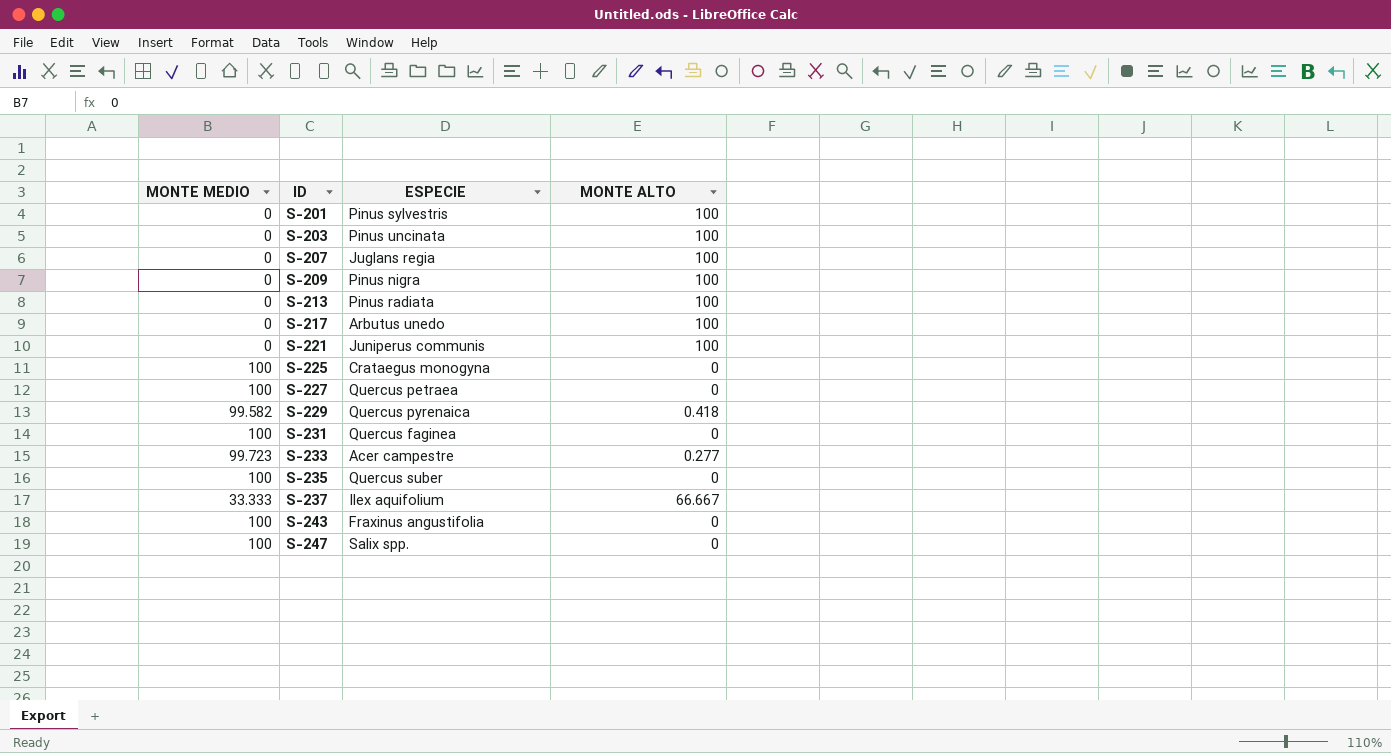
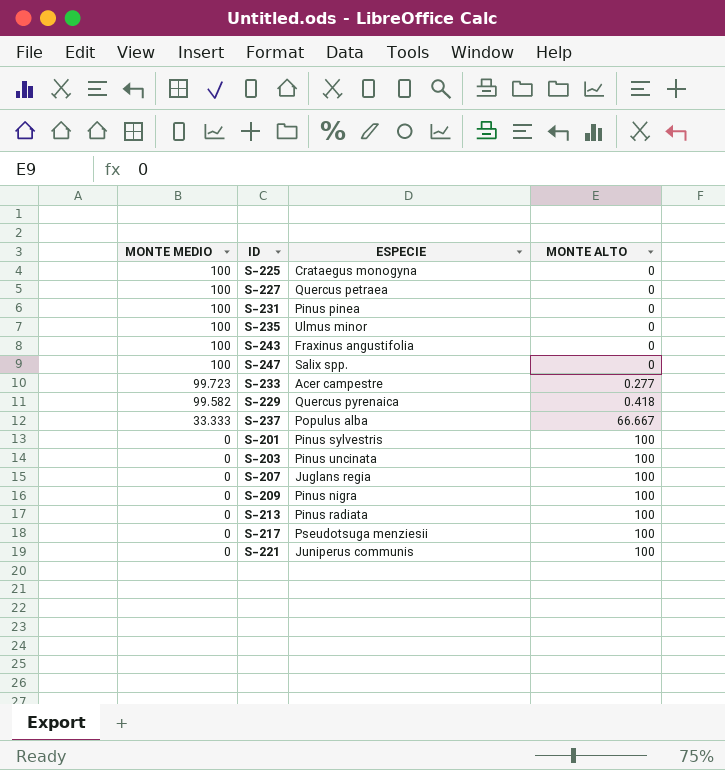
row order: ID ascending -> MONTE MEDIO descending
S-231 | ESPECIE: Quercus faginea -> Pinus pinea
S-235 | ESPECIE: Quercus suber -> Ulmus minor
S-237 | ESPECIE: Ilex aquifolium -> Populus alba
S-217 | ESPECIE: Arbutus unedo -> Pseudotsuga menziesii

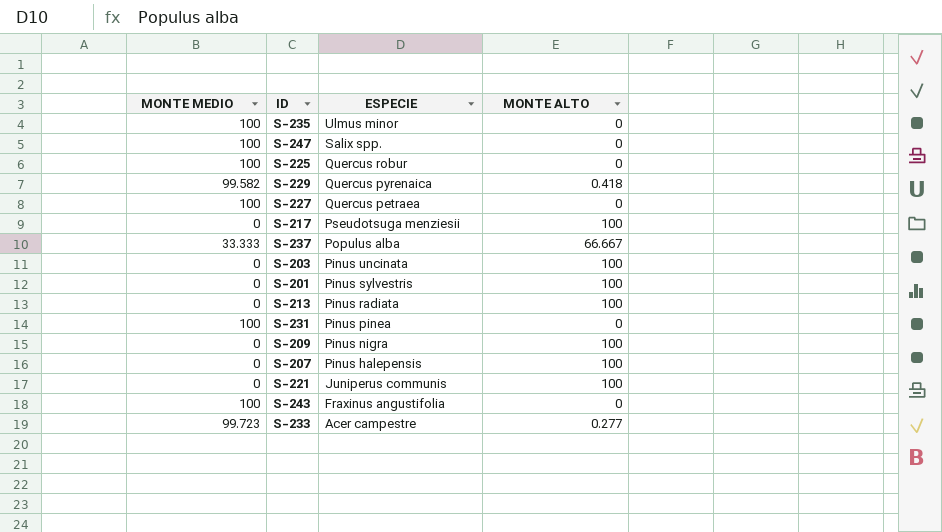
row order: MONTE MEDIO descending -> ESPECIE descending
S-225 | ESPECIE: Crataegus monogyna -> Quercus robur
S-207 | ESPECIE: Juglans regia -> Pinus halepensis

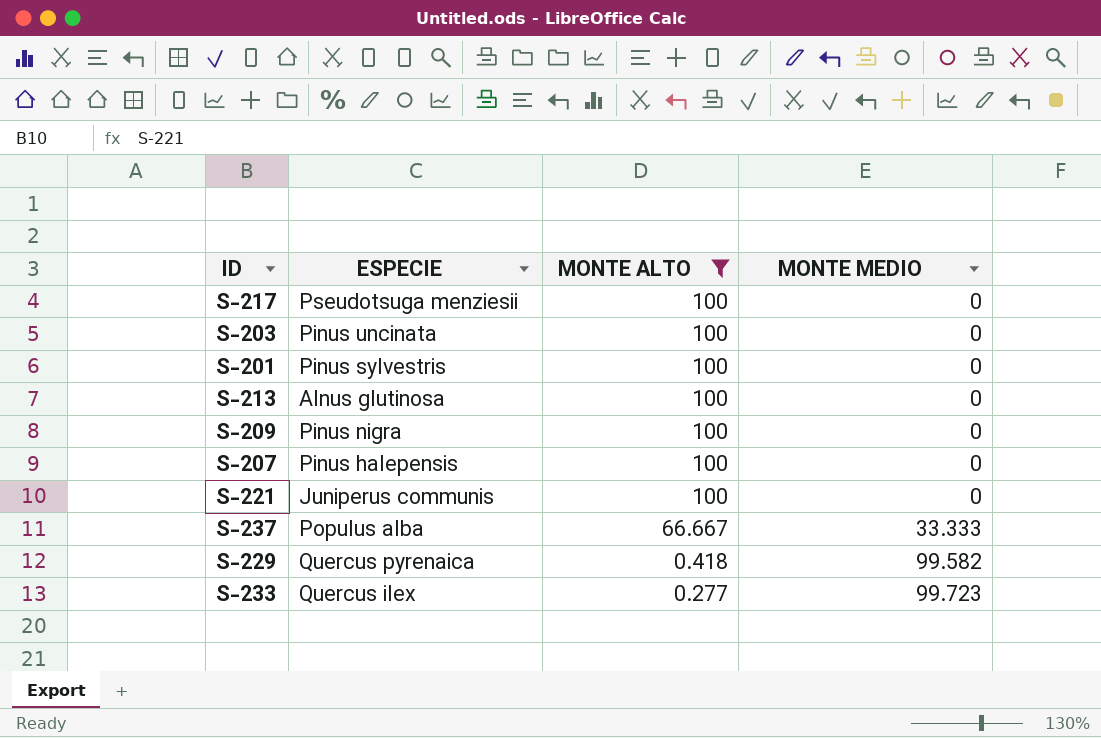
filter: none -> MONTE ALTO != 0
row order: ESPECIE descending -> MONTE ALTO descending
column MONTE MEDIO | position: 1 -> 4
S-213 | ESPECIE: Pinus radiata -> Alnus glutinosa
S-233 | ESPECIE: Acer campestre -> Quercus ilex

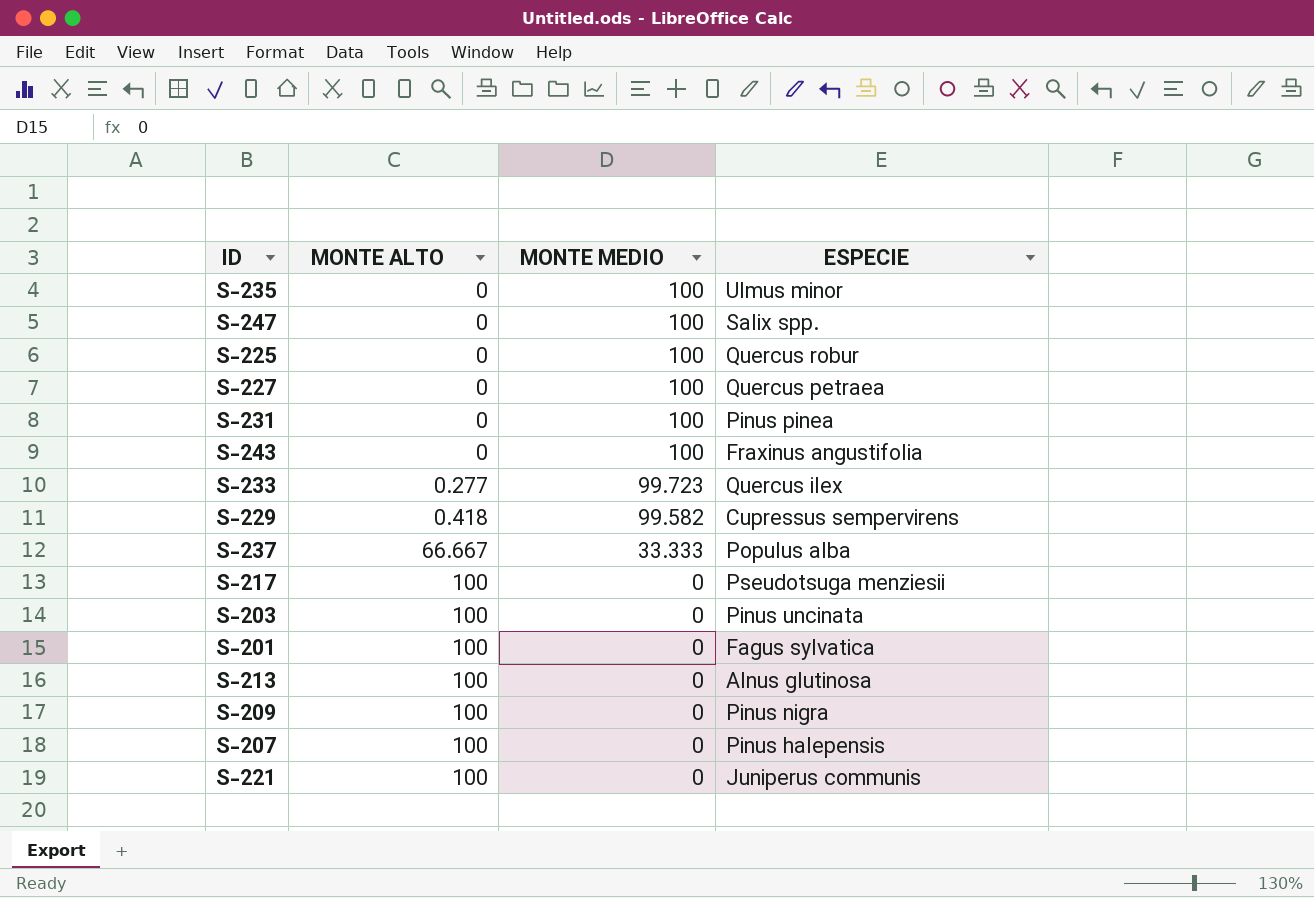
filter: MONTE ALTO != 0 -> none
row order: MONTE ALTO descending -> MONTE ALTO ascending
column ESPECIE | position: 2 -> 4
S-229 | ESPECIE: Quercus pyrenaica -> Cupressus sempervirens
S-201 | ESPECIE: Pinus sylvestris -> Fagus sylvatica

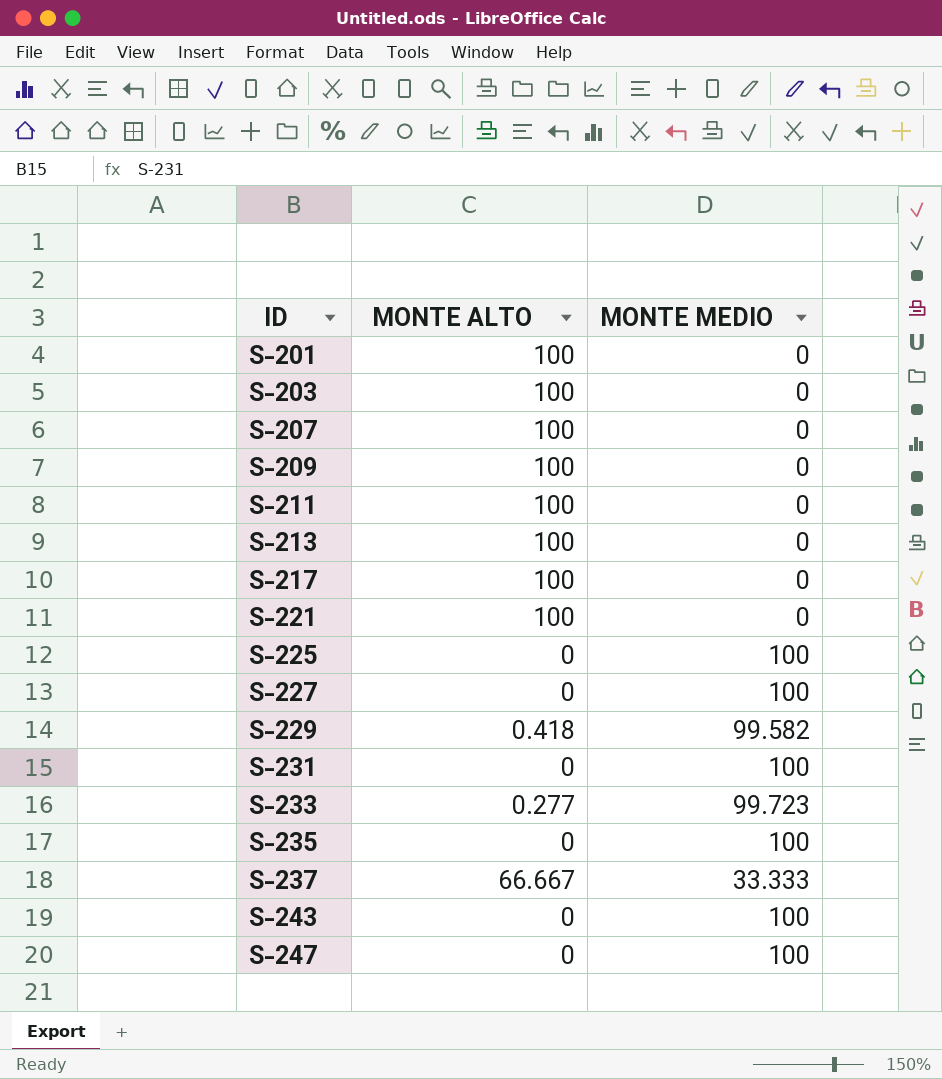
row order: MONTE ALTO ascending -> ID ascending
column ESPECIE | position: 4 -> none
row S-211: none -> 100 | 0

